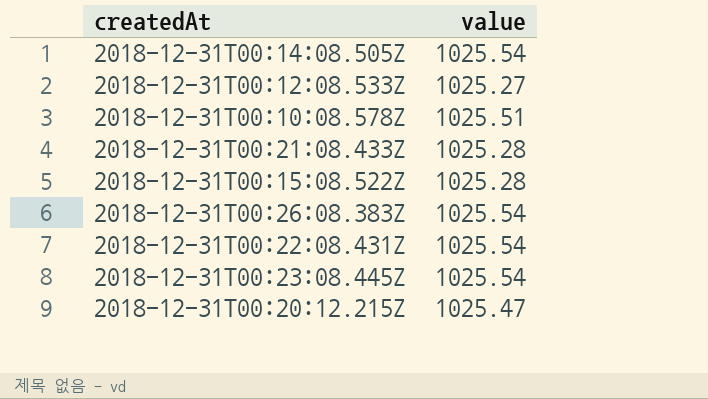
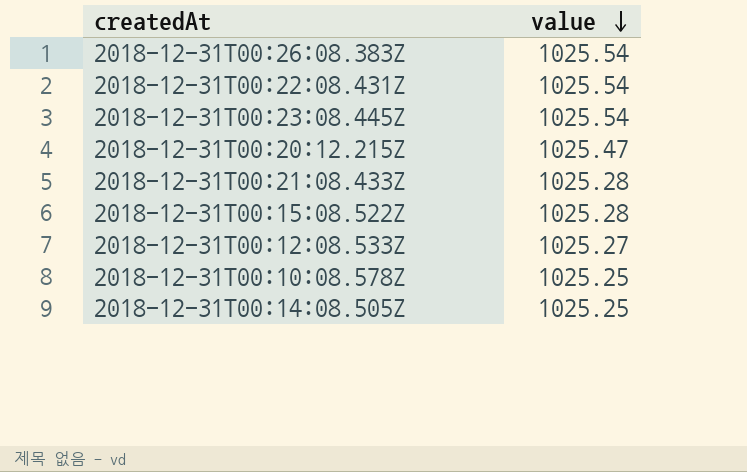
row order: none -> value descending
2018-12-31T00:10:08.578Z | value: 1025.51 -> 1025.25
2018-12-31T00:14:08.505Z | value: 1025.54 -> 1025.25

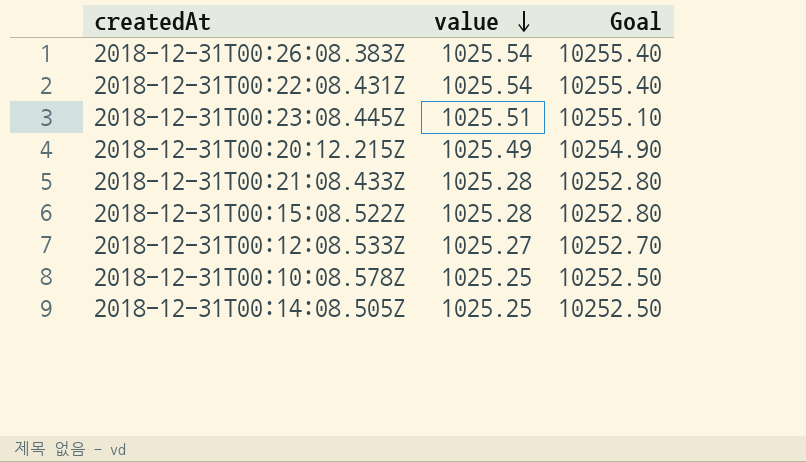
column Goal | formula: none -> [value] * 10
2018-12-31T00:23:08.445Z | value: 1025.54 -> 1025.51
2018-12-31T00:20:12.215Z | value: 1025.47 -> 1025.49

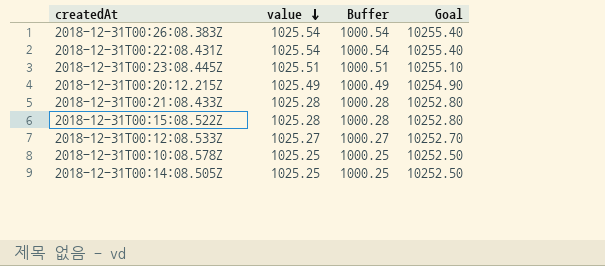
column Buffer | formula: none -> [value] - 25

